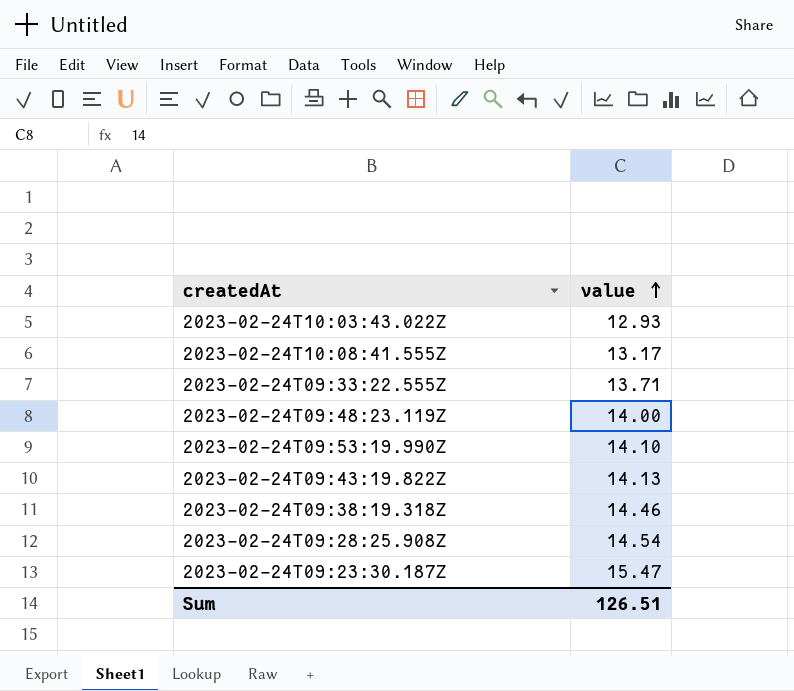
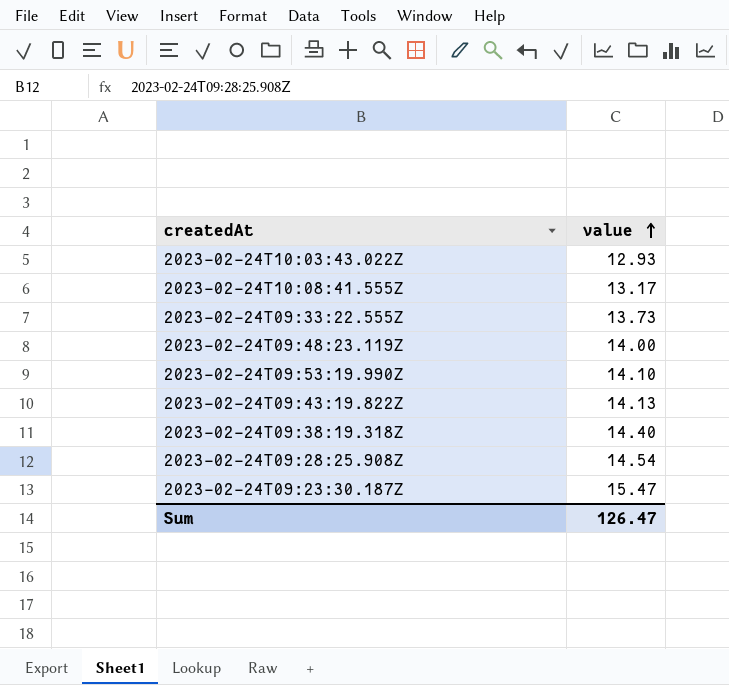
2023-02-24T09:33:22.555Z | value: 13.71 -> 13.73
2023-02-24T09:38:19.318Z | value: 14.46 -> 14.40
Sum | value: 126.51 -> 126.47

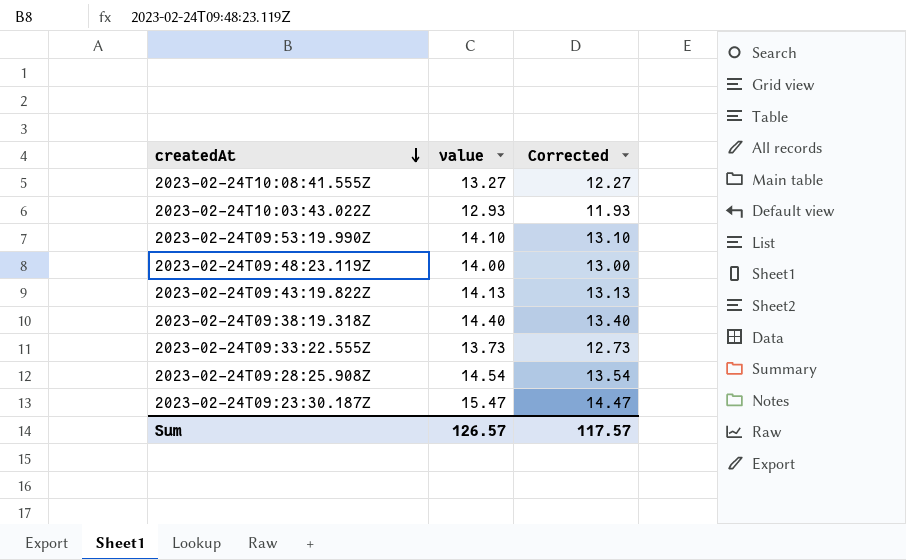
row order: value ascending -> createdAt descending
column Corrected | formula: none -> [value] - 1
2023-02-24T10:08:41.555Z | value: 13.17 -> 13.27
Sum | value: 126.47 -> 126.57

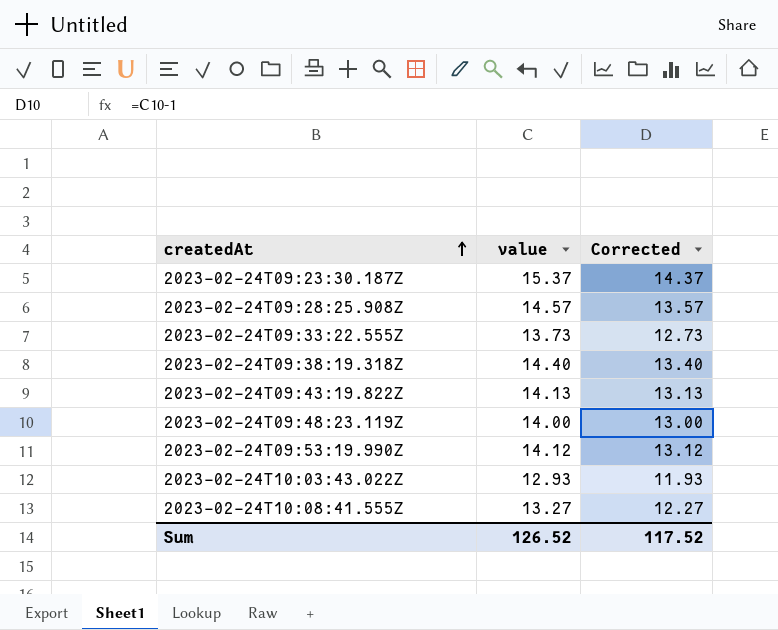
row order: createdAt descending -> createdAt ascending
2023-02-24T09:23:30.187Z | value: 15.47 -> 15.37
2023-02-24T09:23:30.187Z | Corrected: 14.47 -> 14.37
2023-02-24T09:28:25.908Z | value: 14.54 -> 14.57
2023-02-24T09:28:25.908Z | Corrected: 13.54 -> 13.57
2023-02-24T09:53:19.990Z | value: 14.10 -> 14.12
2023-02-24T09:53:19.990Z | Corrected: 13.10 -> 13.12
Sum | value: 126.57 -> 126.52
Sum | Corrected: 117.57 -> 117.52

